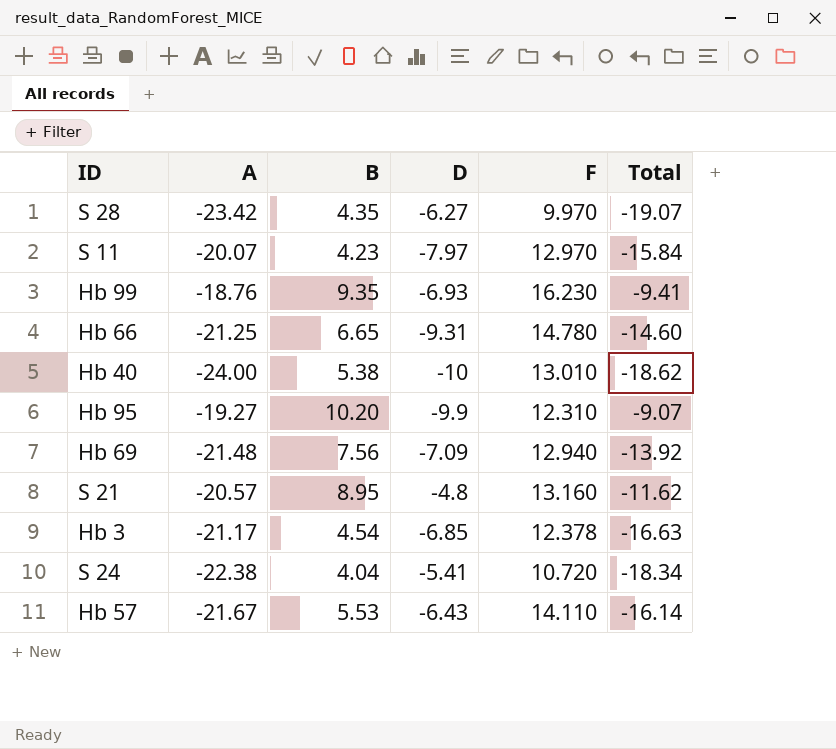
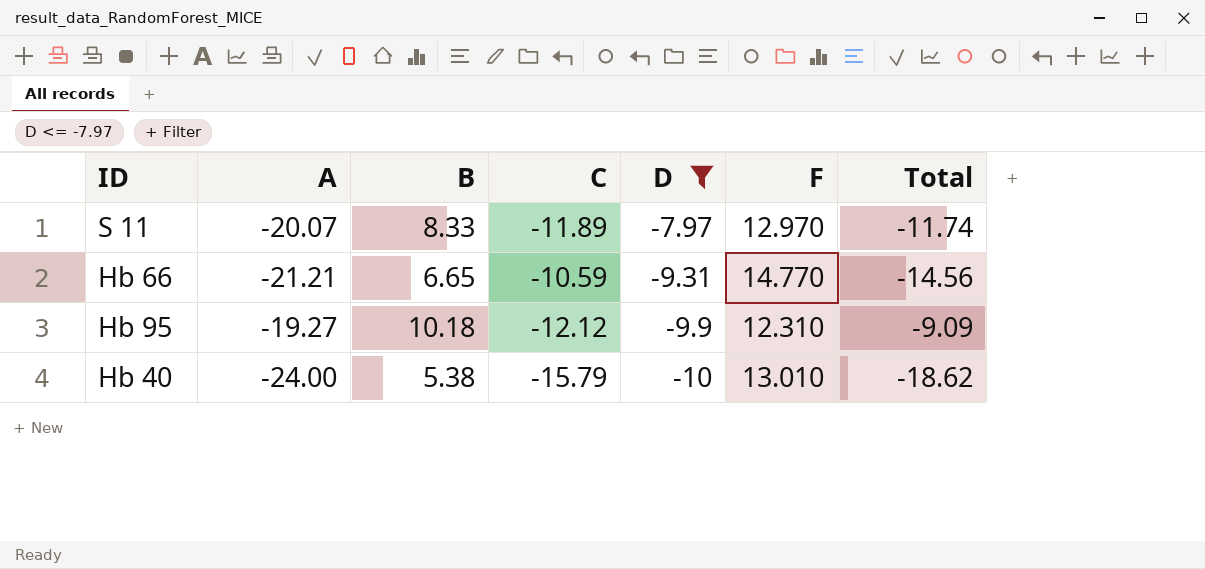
filter: none -> D <= -7.97
row order: none -> D descending
column C | position: none -> 4
S 11 | B: 4.23 -> 8.33
S 11 | Total: -15.84 -> -11.74
Hb 66 | A: -21.25 -> -21.21
Hb 66 | F: 14.780 -> 14.770
Hb 66 | Total: -14.60 -> -14.56
Hb 95 | B: 10.20 -> 10.18
Hb 95 | Total: -9.07 -> -9.09

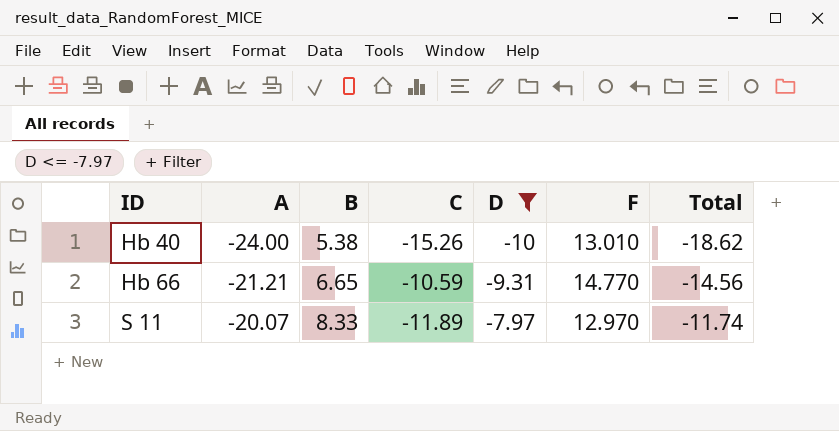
row order: D descending -> ID ascending
row Hb 95: -19.27 | 10.18 | -12.12 | -9.9 | 12.310 | -9.09 -> none
Hb 40 | C: -15.79 -> -15.26

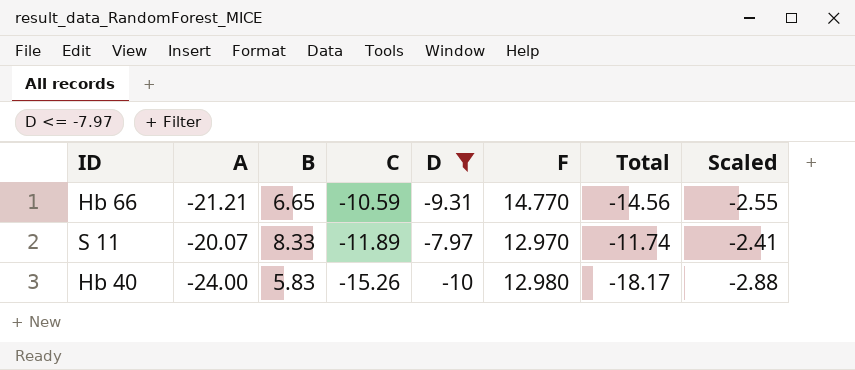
row order: ID ascending -> C descending
column Scaled | formula: none -> [A] * 0.12
Hb 40 | B: 5.38 -> 5.83
Hb 40 | F: 13.010 -> 12.980
Hb 40 | Total: -18.62 -> -18.17

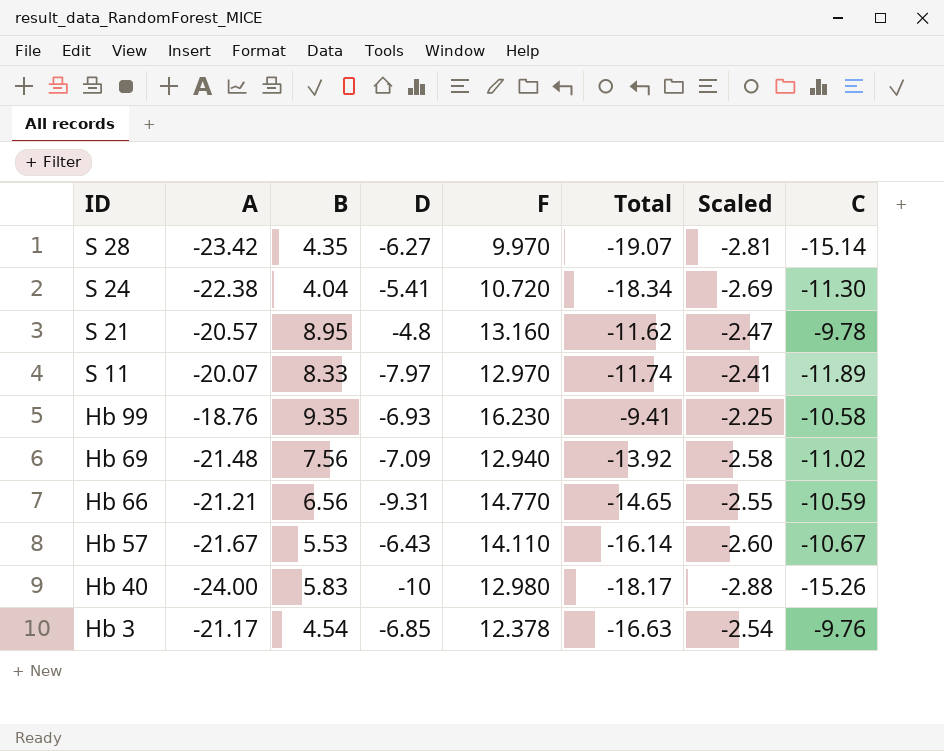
filter: D <= -7.97 -> none
row order: C descending -> ID descending
column C | position: 4 -> 8
Hb 66 | B: 6.65 -> 6.56
Hb 66 | Total: -14.56 -> -14.65

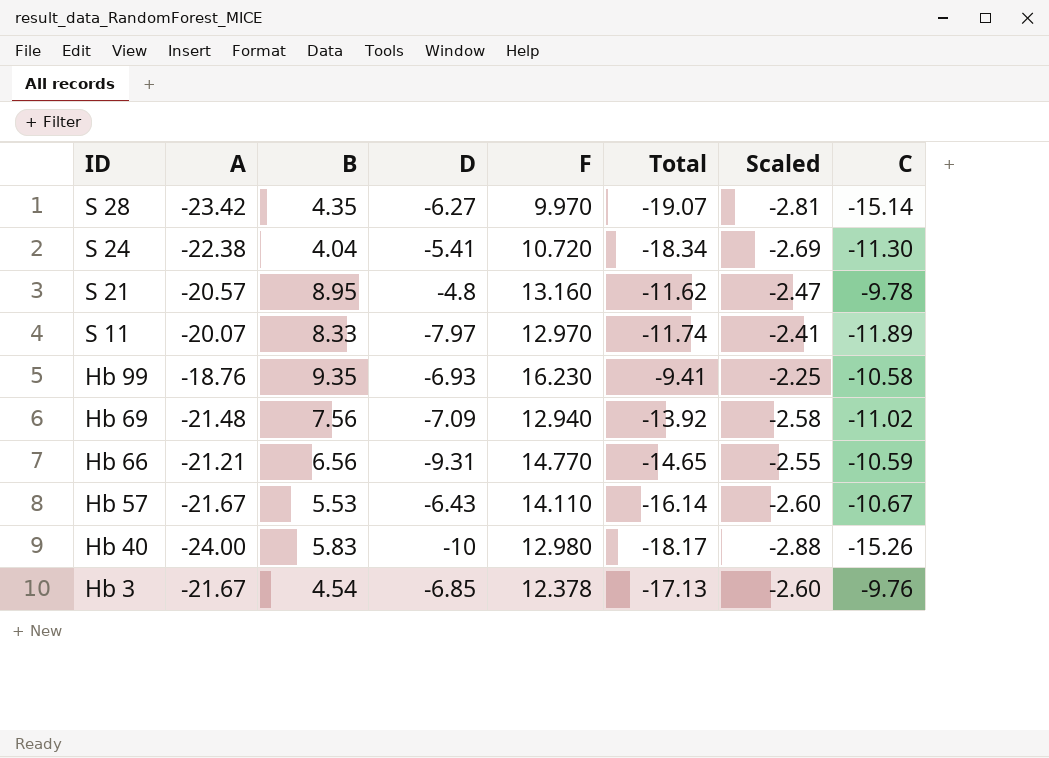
Hb 3 | A: -21.17 -> -21.67
Hb 3 | Total: -16.63 -> -17.13
Hb 3 | Scaled: -2.54 -> -2.60

